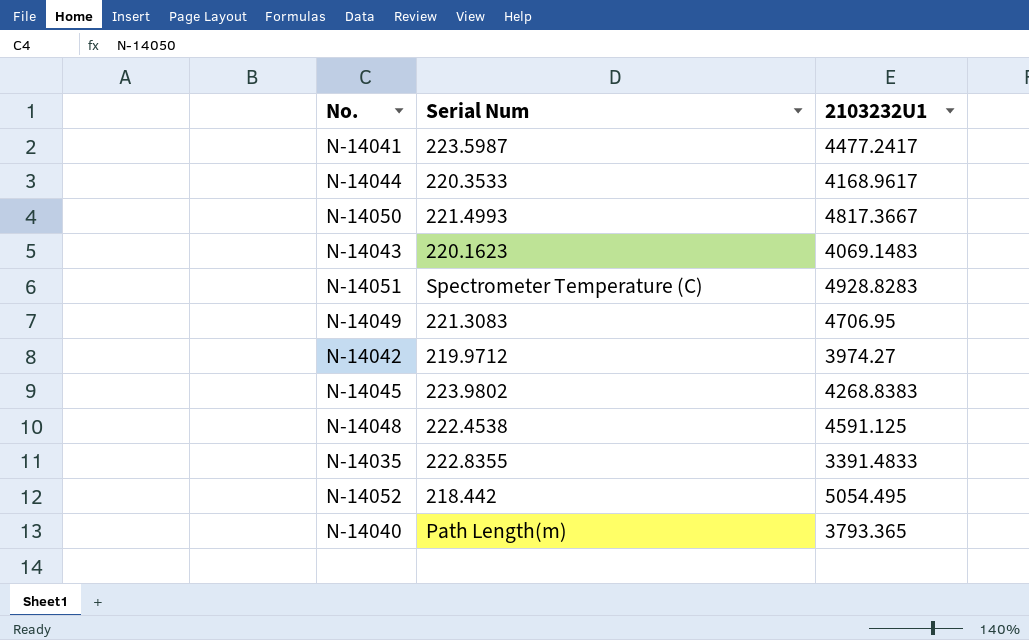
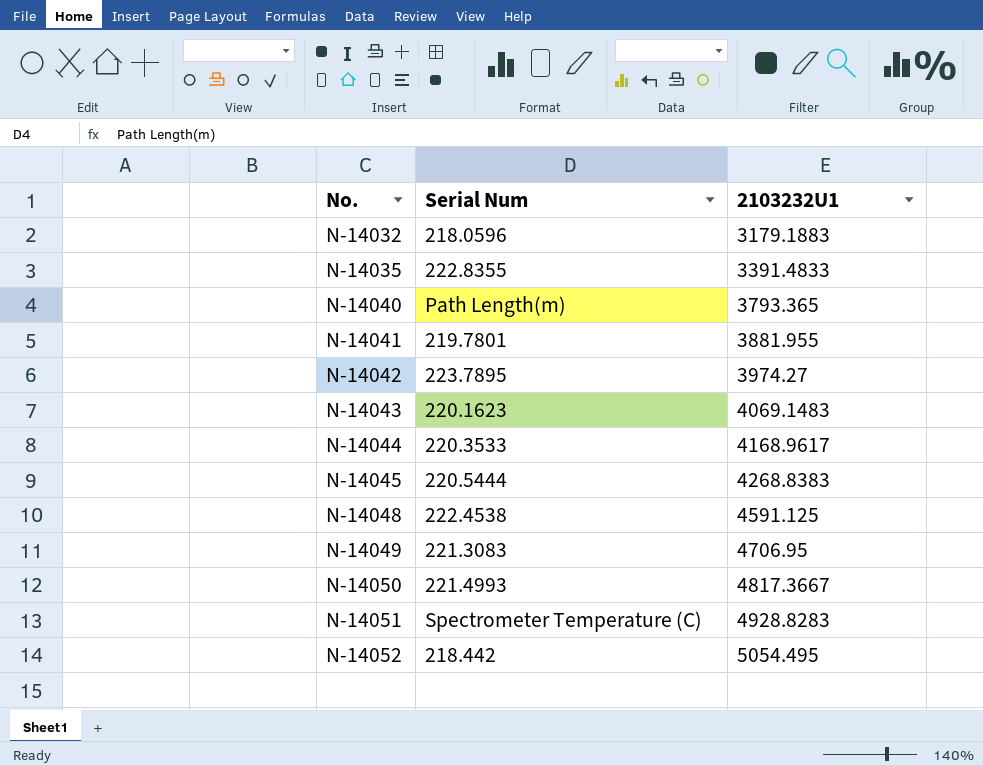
row order: none -> No. ascending
row N-14032: none -> 218.0596 | 3179.1883
N-14041 | Serial Num: 223.5987 -> 219.7801
N-14041 | 2103232U1: 4477.2417 -> 3881.955
N-14042 | Serial Num: 219.9712 -> 223.7895
N-14045 | Serial Num: 223.9802 -> 220.5444

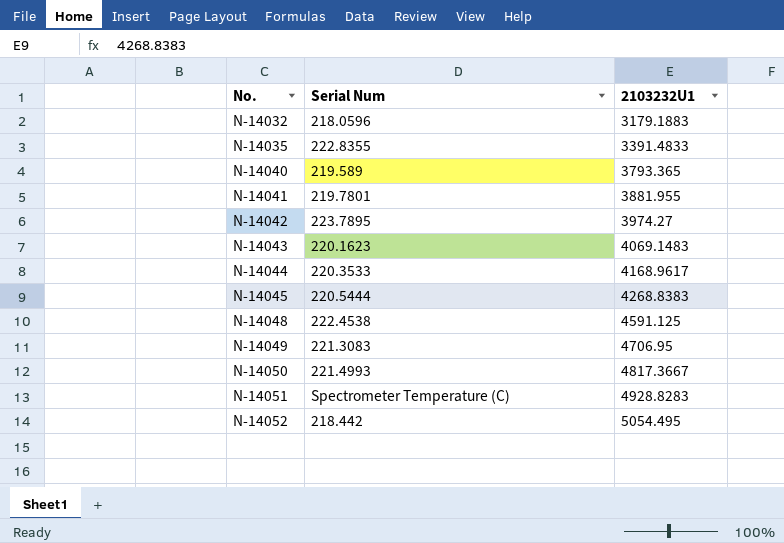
N-14040 | Serial Num: Path Length(m) -> 219.589

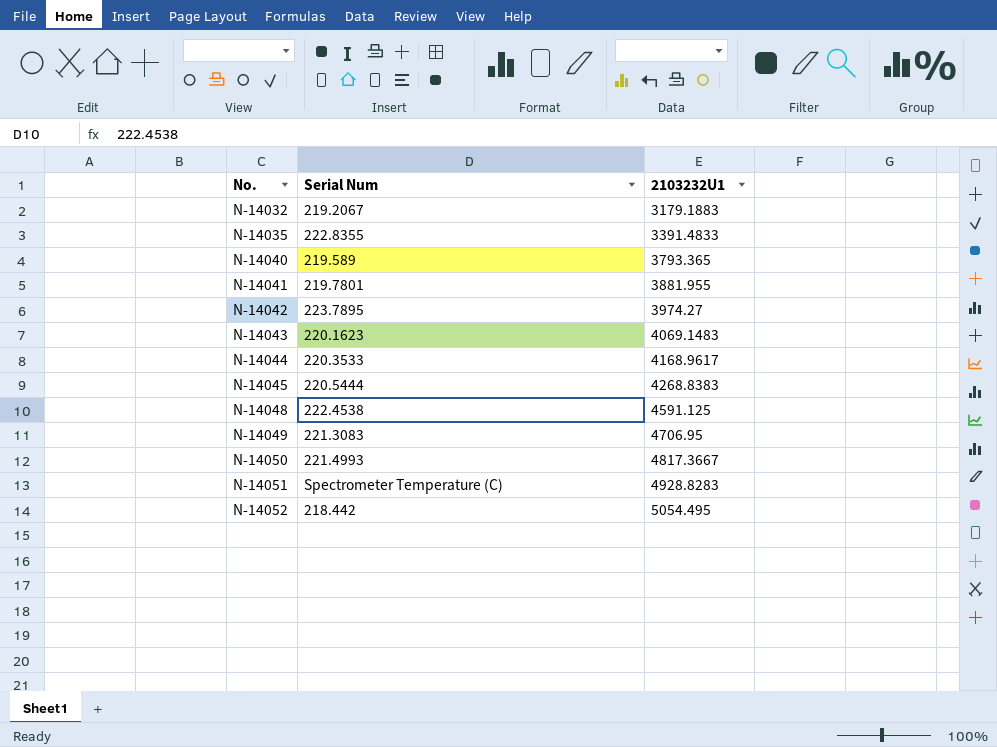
N-14032 | Serial Num: 218.0596 -> 219.2067

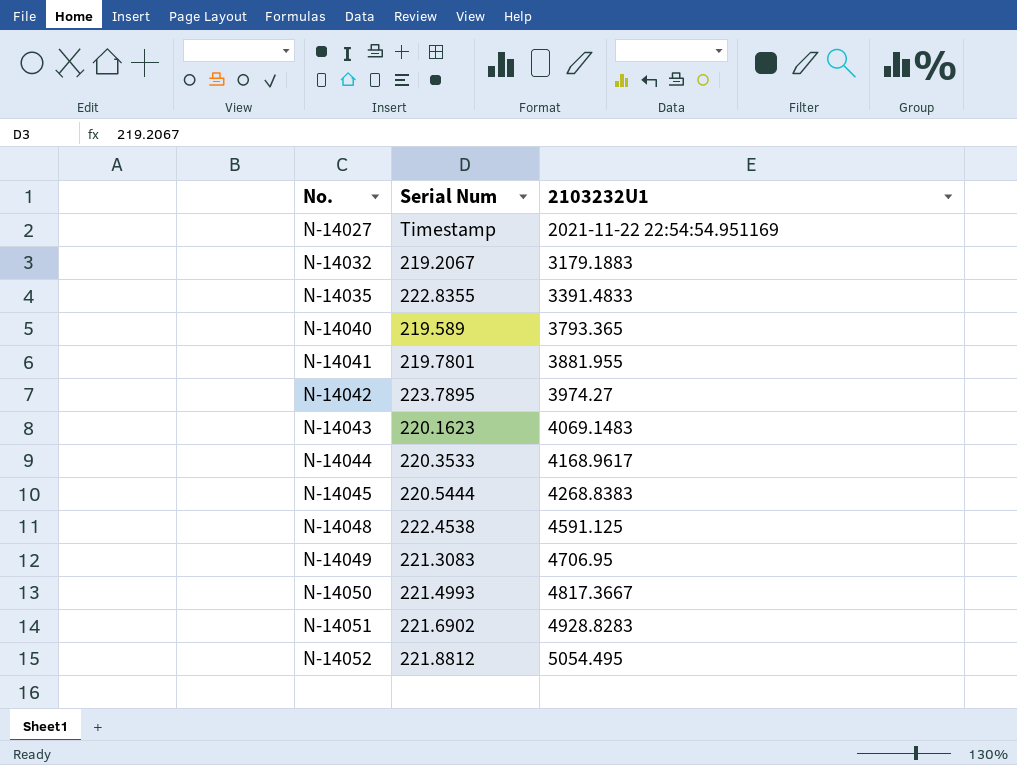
row N-14027: none -> Timestamp | 2021-11-22 22:54:54.951169
N-14051 | Serial Num: Spectrometer Temperature (C) -> 221.6902
N-14052 | Serial Num: 218.442 -> 221.8812

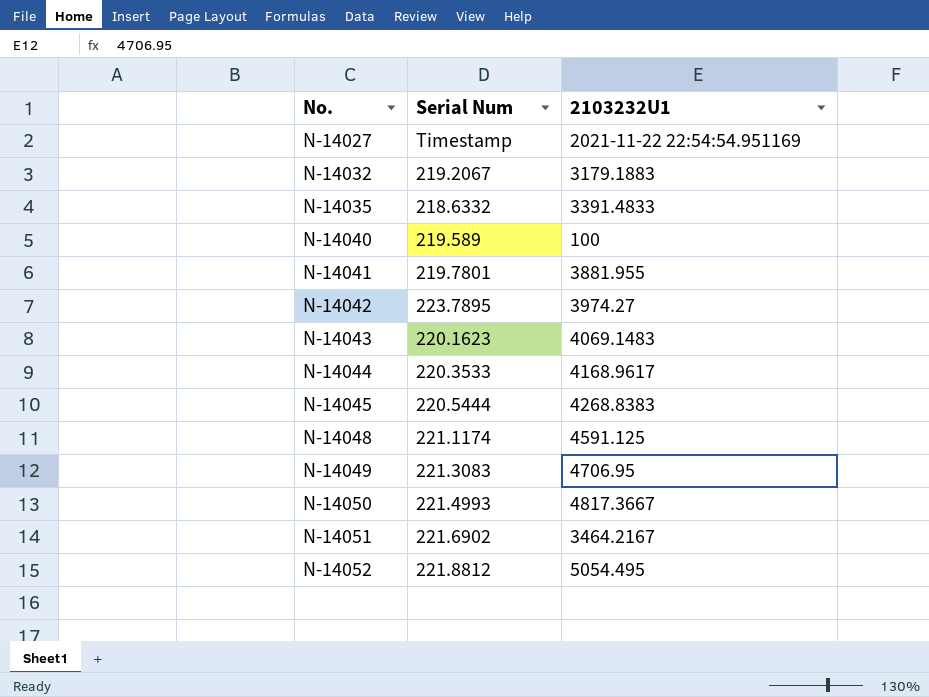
N-14035 | Serial Num: 222.8355 -> 218.6332
N-14040 | 2103232U1: 3793.365 -> 100
N-14048 | Serial Num: 222.4538 -> 221.1174
N-14051 | 2103232U1: 4928.8283 -> 3464.2167

